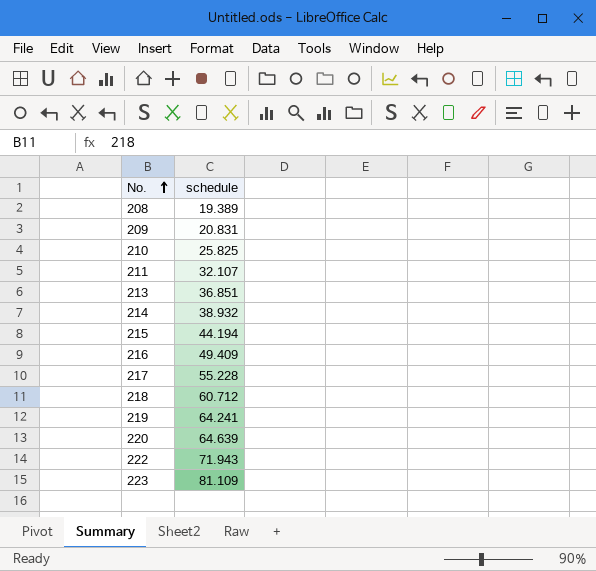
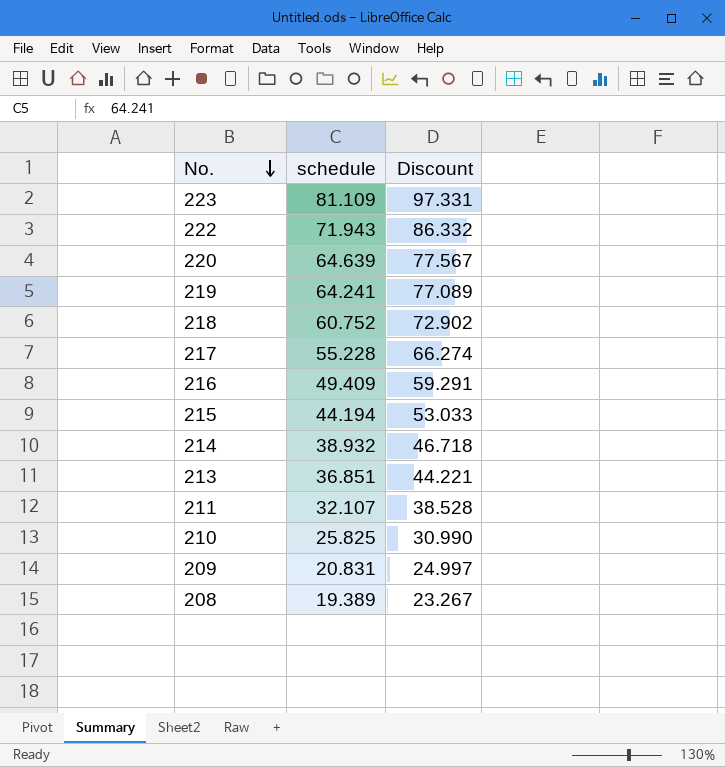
row order: No. ascending -> No. descending
column Discount | formula: none -> [schedule] * 1.2
218 | schedule: 60.712 -> 60.752

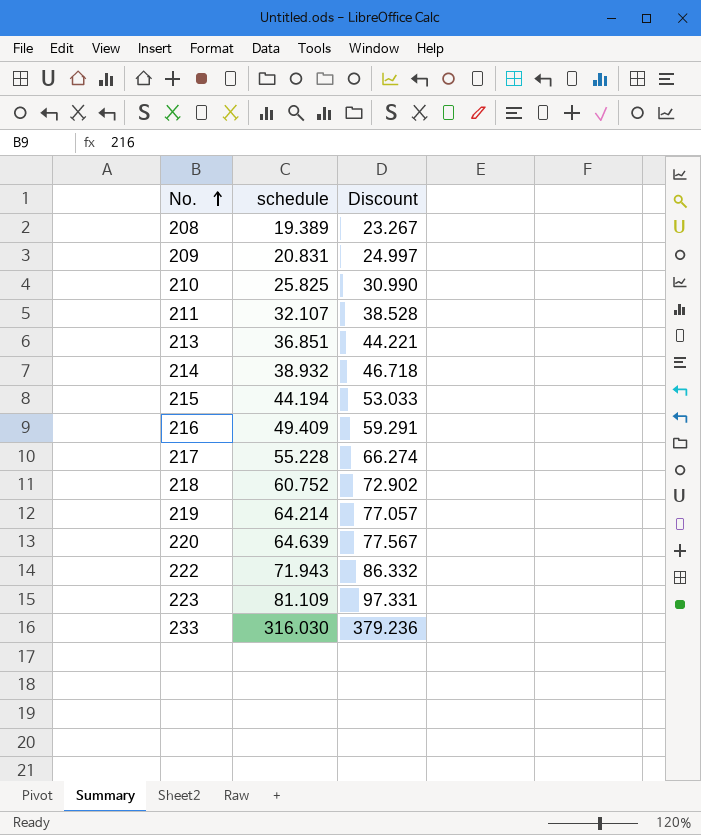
row order: No. descending -> No. ascending
219 | schedule: 64.241 -> 64.214
219 | Discount: 77.089 -> 77.057
row 233: none -> 316.030 | 379.236

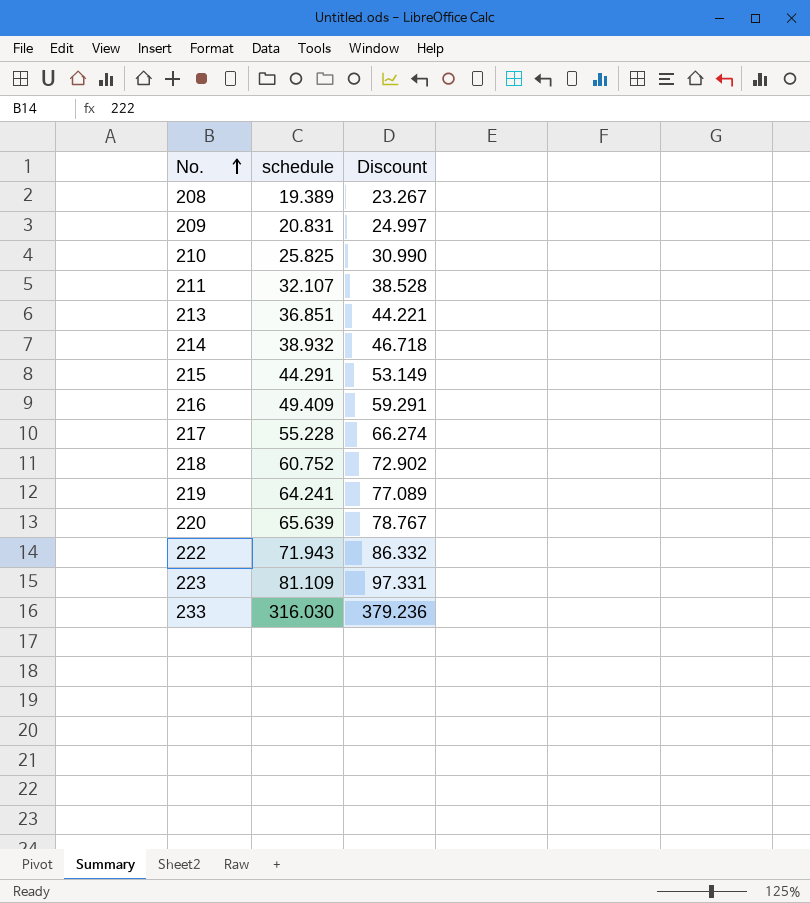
215 | schedule: 44.194 -> 44.291
215 | Discount: 53.033 -> 53.149
219 | schedule: 64.214 -> 64.241
219 | Discount: 77.057 -> 77.089
220 | schedule: 64.639 -> 65.639
220 | Discount: 77.567 -> 78.767

